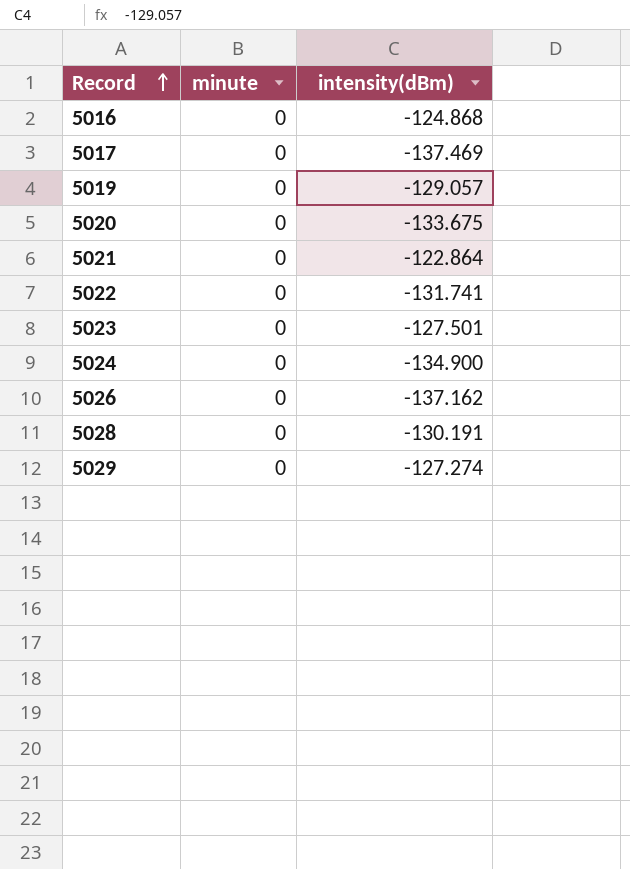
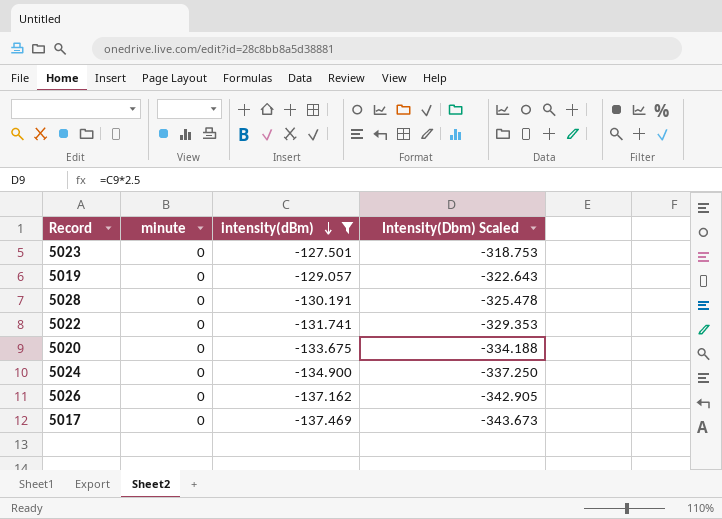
filter: none -> intensity(dBm) <= -127.501
row order: Record ascending -> intensity(dBm) descending
column Intensity(Dbm) Scaled | formula: none -> [intensity(dBm)] * 2.5

